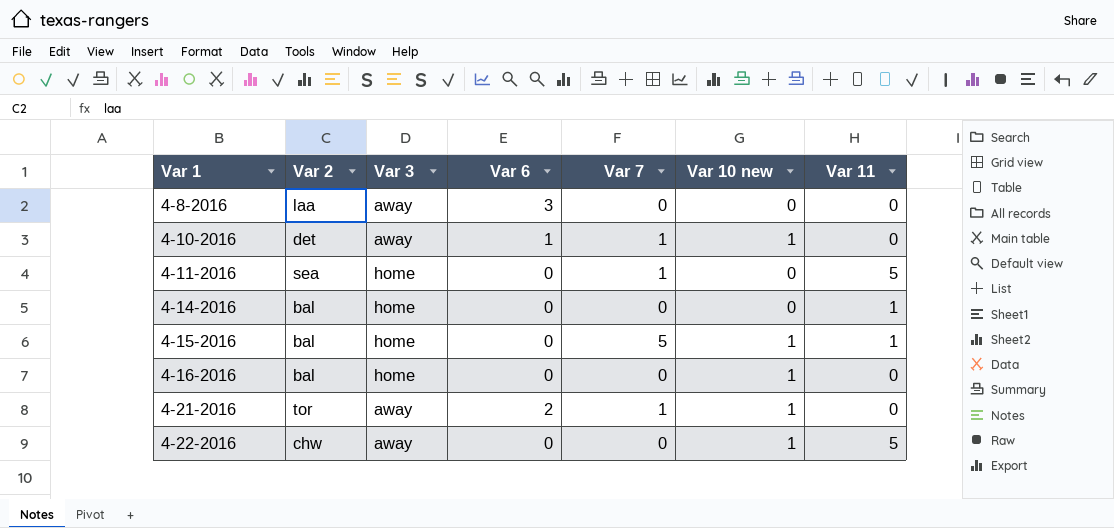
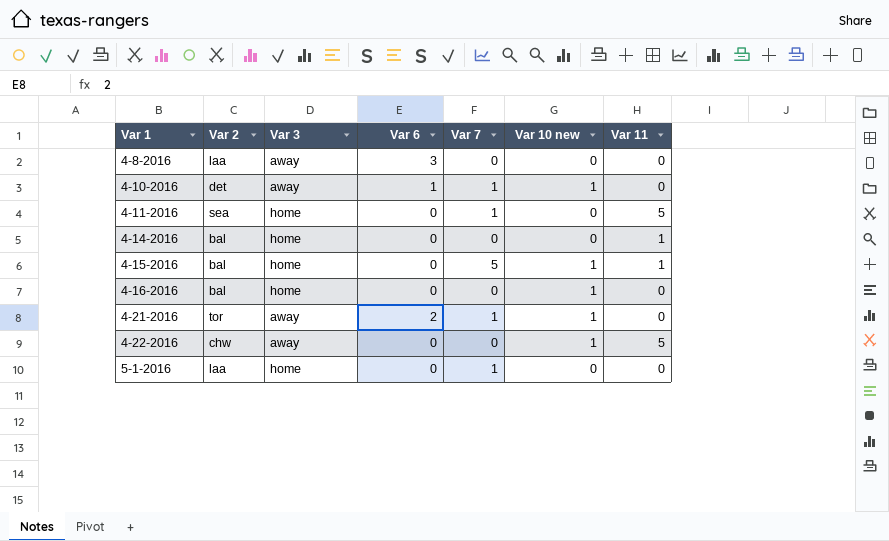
row 5-1-2016: none -> laa | home | 0 | 1 | 0 | 0

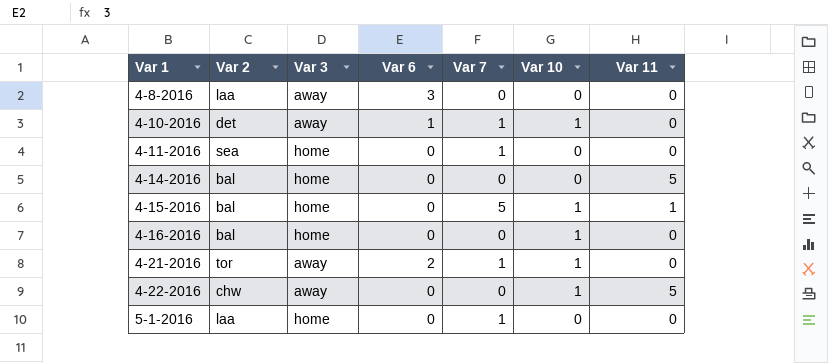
column name: Var 10 new -> Var 10
4-11-2016 | Var 11: 5 -> 0
4-14-2016 | Var 11: 1 -> 5

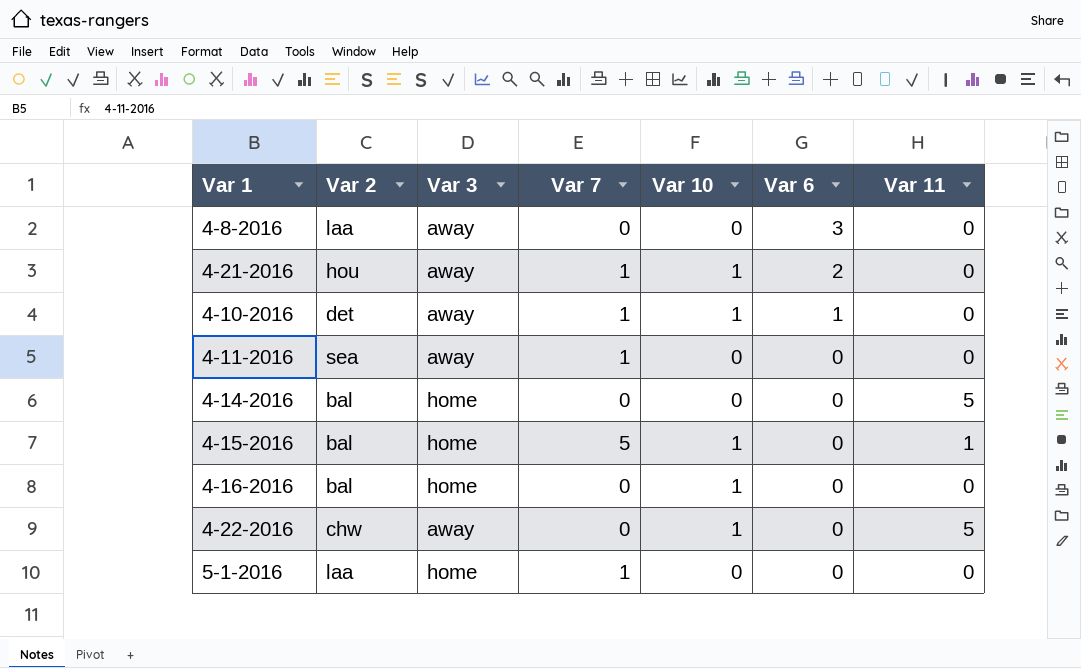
row order: Var 1 ascending -> Var 6 descending
column Var 6 | position: 4 -> 6
4-21-2016 | Var 2: tor -> hou
4-11-2016 | Var 3: home -> away

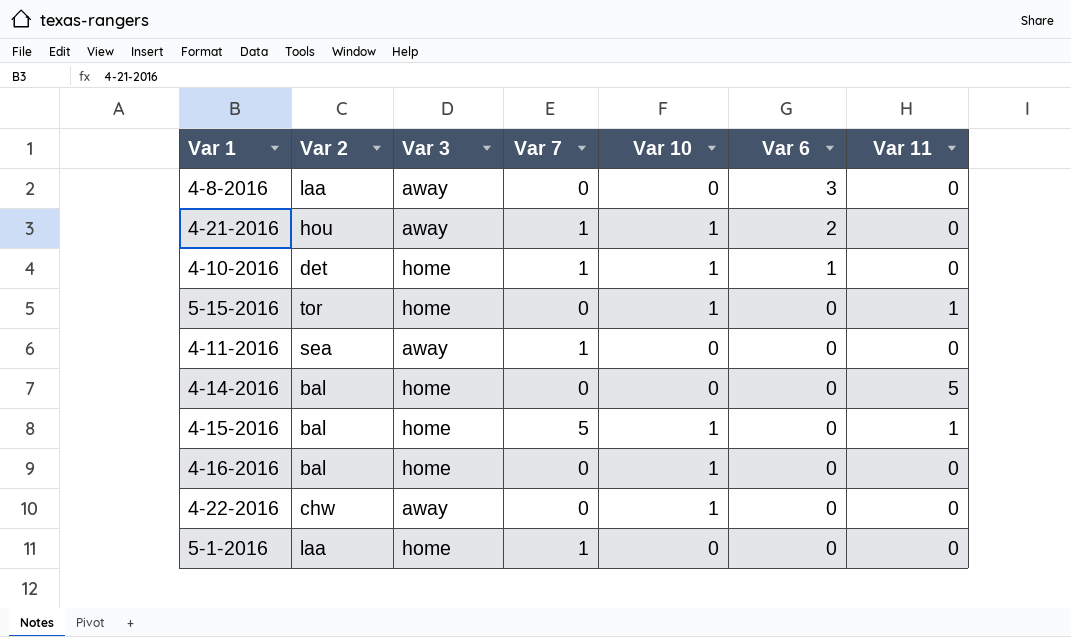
4-10-2016 | Var 3: away -> home
row 5-15-2016: none -> tor | home | 0 | 1 | 0 | 1
4-22-2016 | Var 11: 5 -> 0

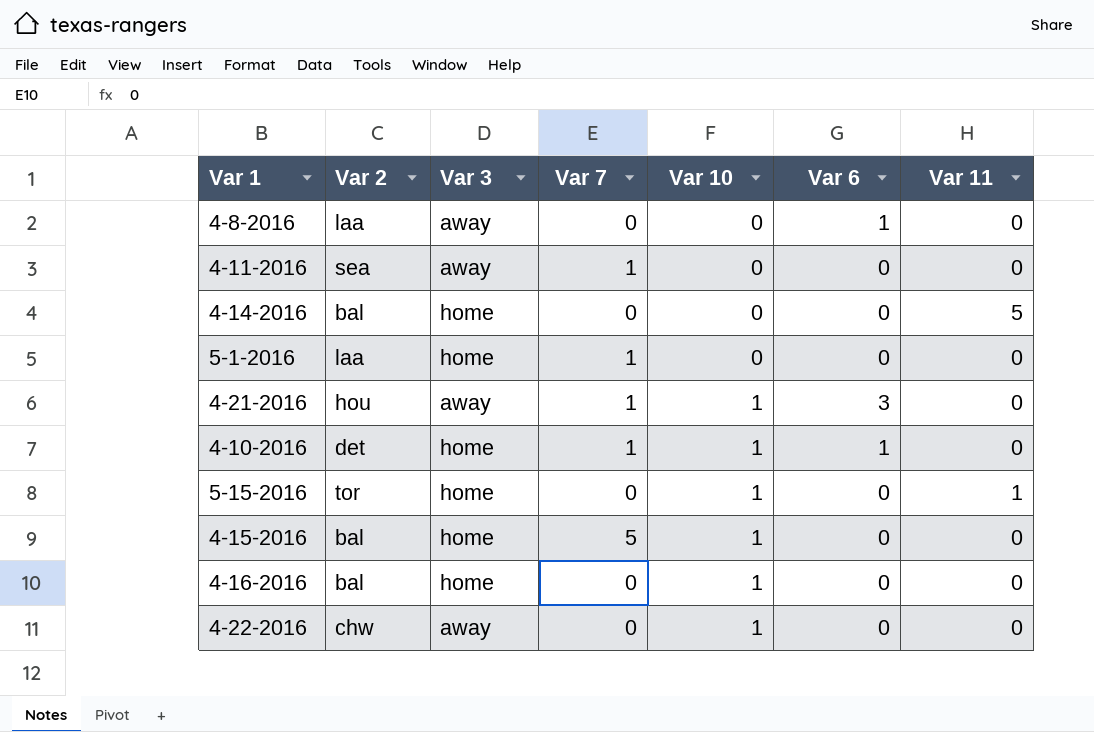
row order: Var 6 descending -> Var 10 ascending
4-8-2016 | Var 6: 3 -> 1
4-21-2016 | Var 6: 2 -> 3
4-15-2016 | Var 11: 1 -> 0

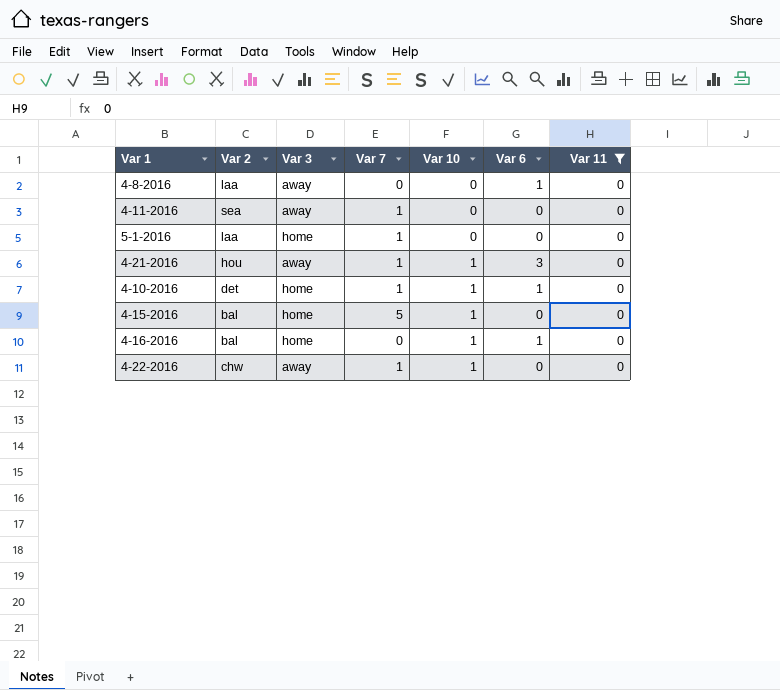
filter: none -> Var 11 = 0
4-16-2016 | Var 6: 0 -> 1
4-22-2016 | Var 7: 0 -> 1

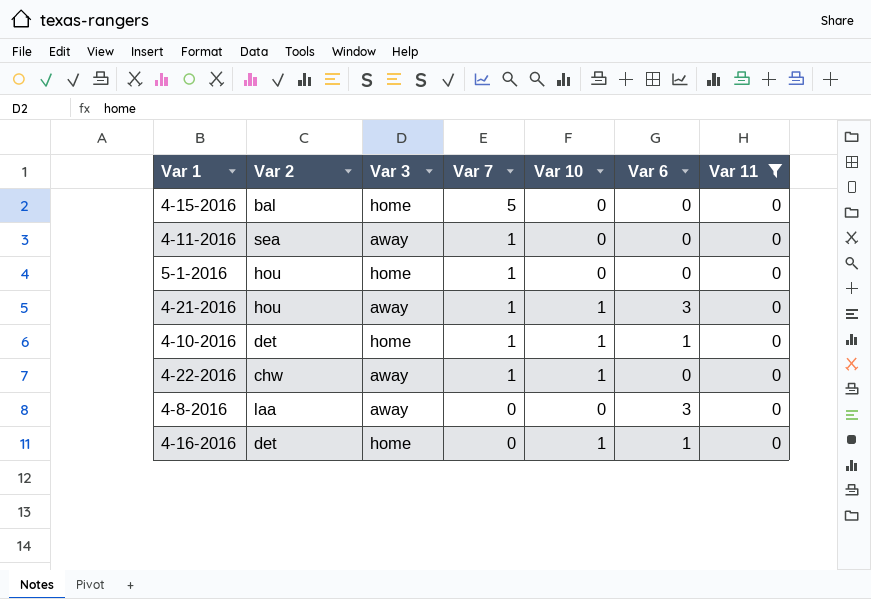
row order: Var 10 ascending -> Var 7 descending
4-15-2016 | Var 10: 1 -> 0
5-1-2016 | Var 2: laa -> hou
4-8-2016 | Var 6: 1 -> 3
4-16-2016 | Var 2: bal -> det

